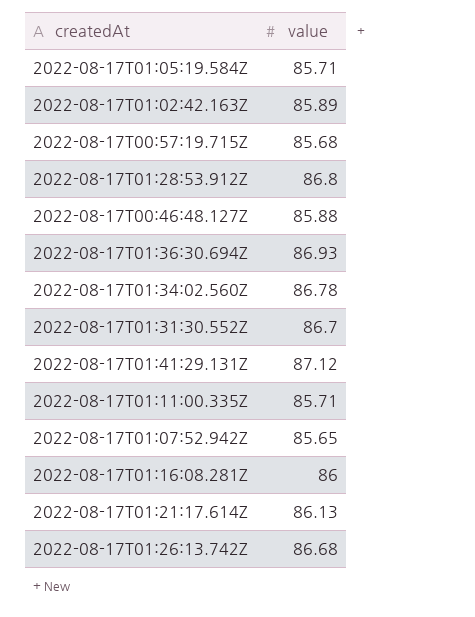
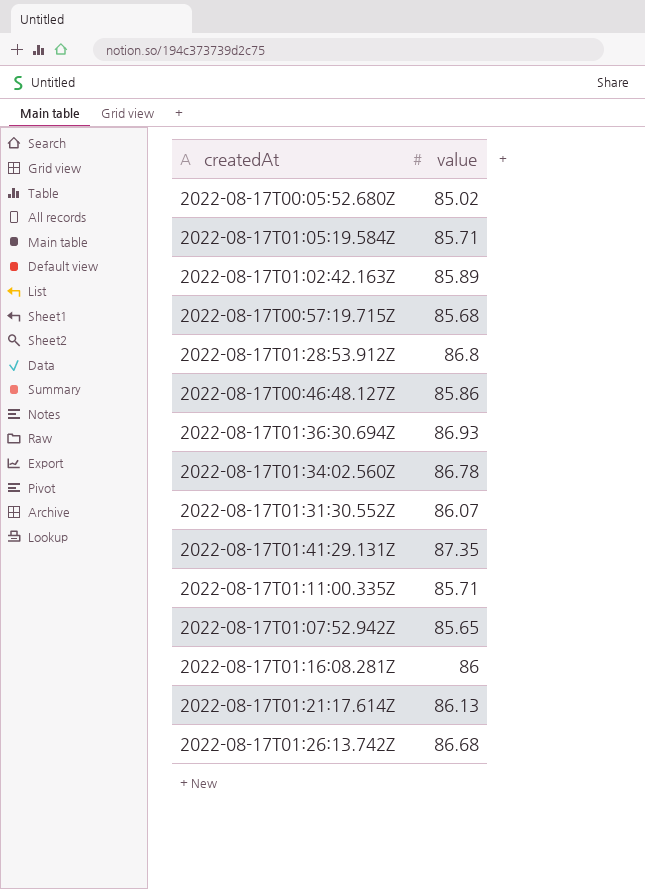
row 2022-08-17T00:05:52.680Z: none -> 85.02
2022-08-17T00:46:48.127Z | value: 85.88 -> 85.86
2022-08-17T01:31:30.552Z | value: 86.7 -> 86.07
2022-08-17T01:41:29.131Z | value: 87.12 -> 87.35

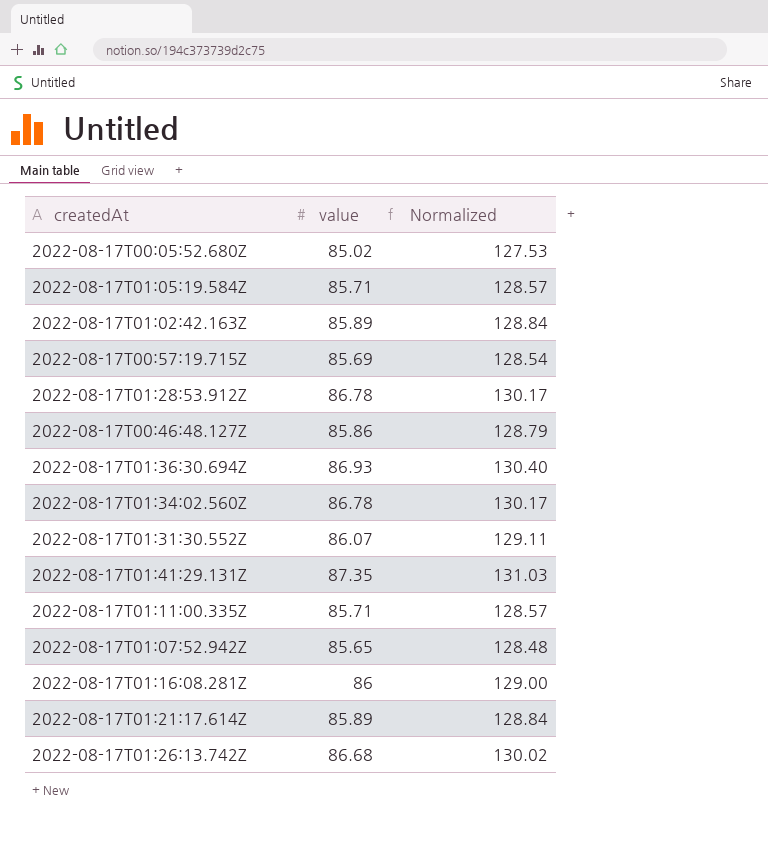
column Normalized | formula: none -> [value] * 1.5
2022-08-17T00:57:19.715Z | value: 85.68 -> 85.69
2022-08-17T01:28:53.912Z | value: 86.8 -> 86.78
2022-08-17T01:21:17.614Z | value: 86.13 -> 85.89

